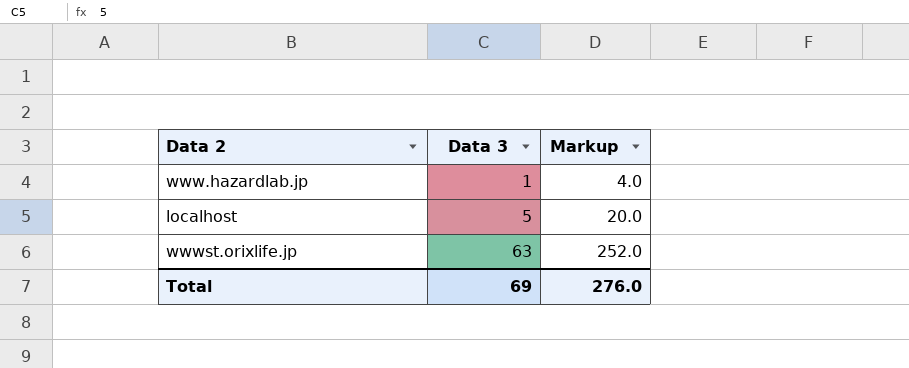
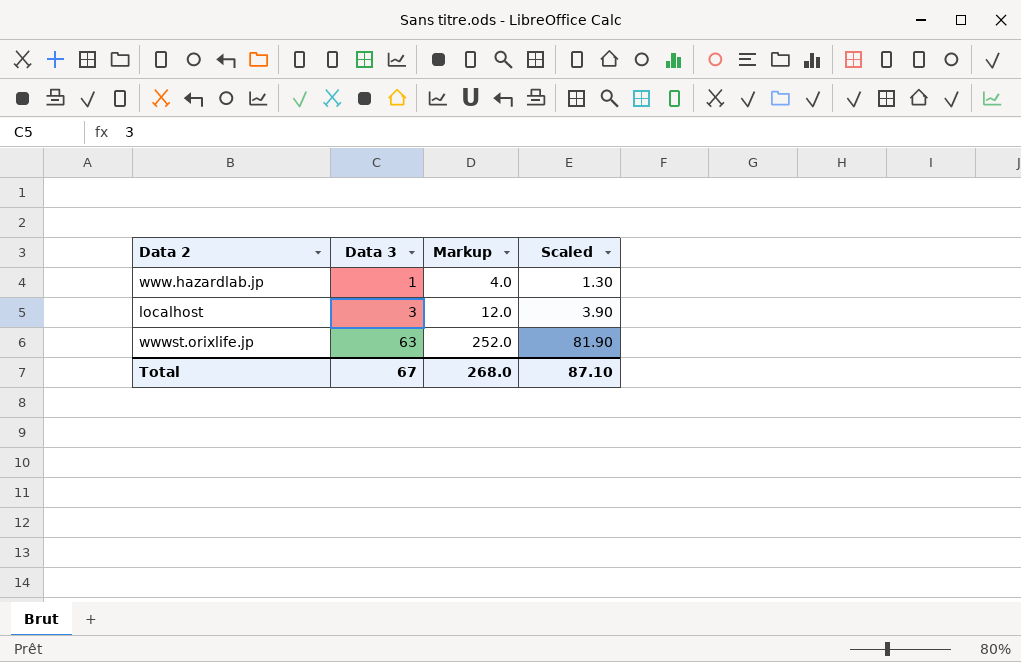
column Scaled | formula: none -> [Data 3] * 1.3
localhost | Data 3: 5 -> 3
localhost | Markup: 20.0 -> 12.0
Total | Data 3: 69 -> 67
Total | Markup: 276.0 -> 268.0

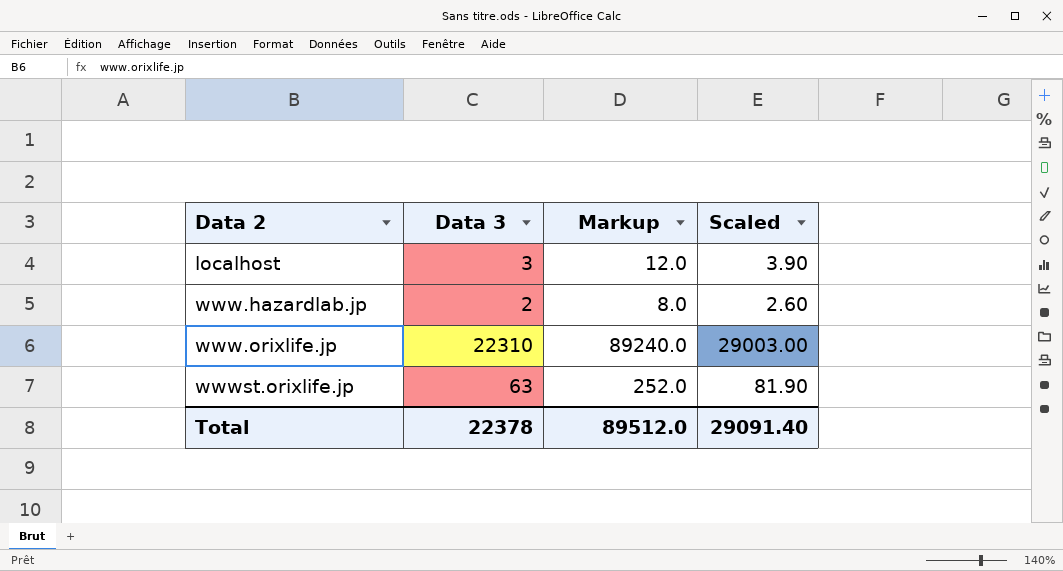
row order: Data 3 ascending -> Data 2 ascending
www.hazardlab.jp | Data 3: 1 -> 2
www.hazardlab.jp | Markup: 4.0 -> 8.0
www.hazardlab.jp | Scaled: 1.30 -> 2.60
row www.orixlife.jp: none -> 22310 | 89240.0 | 29003.00
Total | Data 3: 67 -> 22378
Total | Markup: 268.0 -> 89512.0
Total | Scaled: 87.10 -> 29091.40

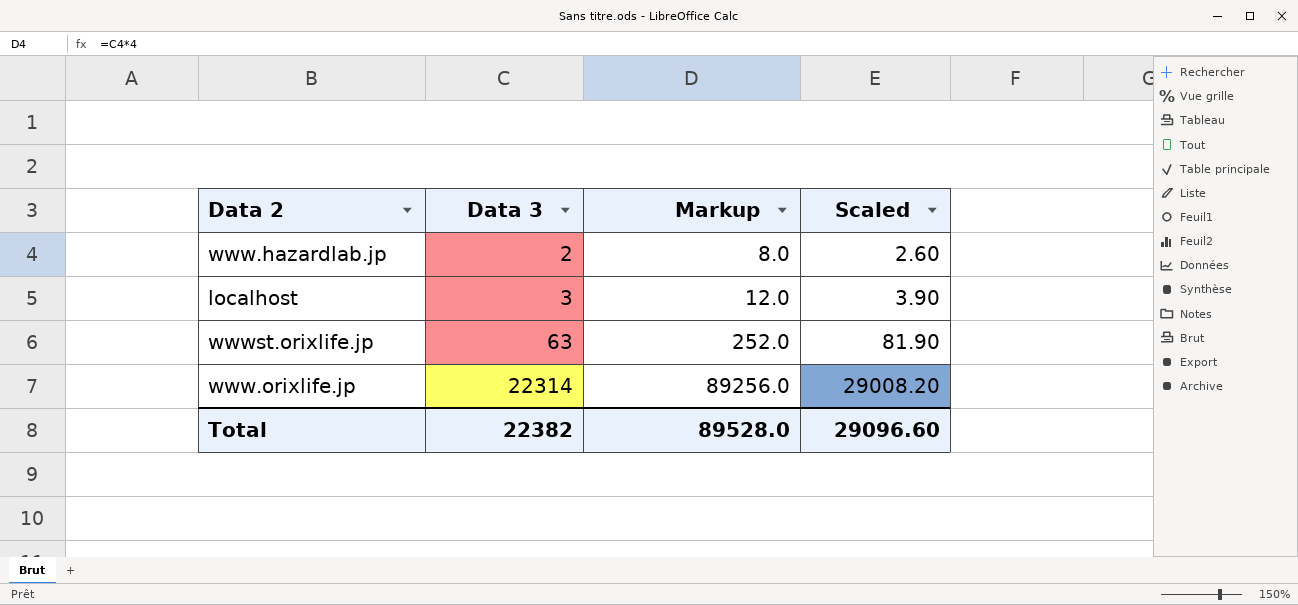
row order: Data 2 ascending -> Data 3 ascending
www.orixlife.jp | Data 3: 22310 -> 22314
www.orixlife.jp | Markup: 89240.0 -> 89256.0
www.orixlife.jp | Scaled: 29003.00 -> 29008.20
Total | Data 3: 22378 -> 22382
Total | Markup: 89512.0 -> 89528.0
Total | Scaled: 29091.40 -> 29096.60

